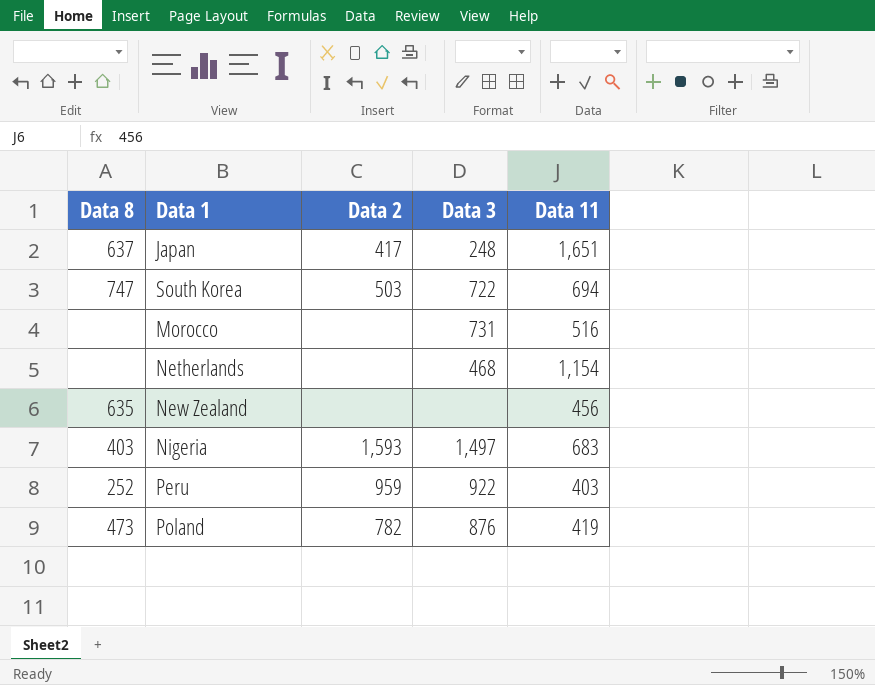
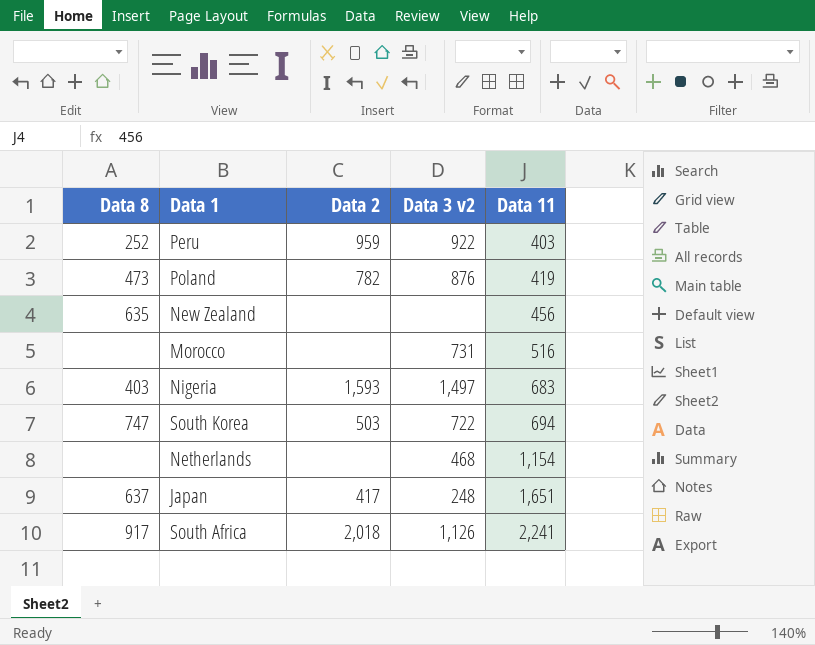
row order: none -> Data 11 ascending
column name: Data 3 -> Data 3 v2
row South Africa: none -> 917 | 2,018 | 1,126 | 2,241

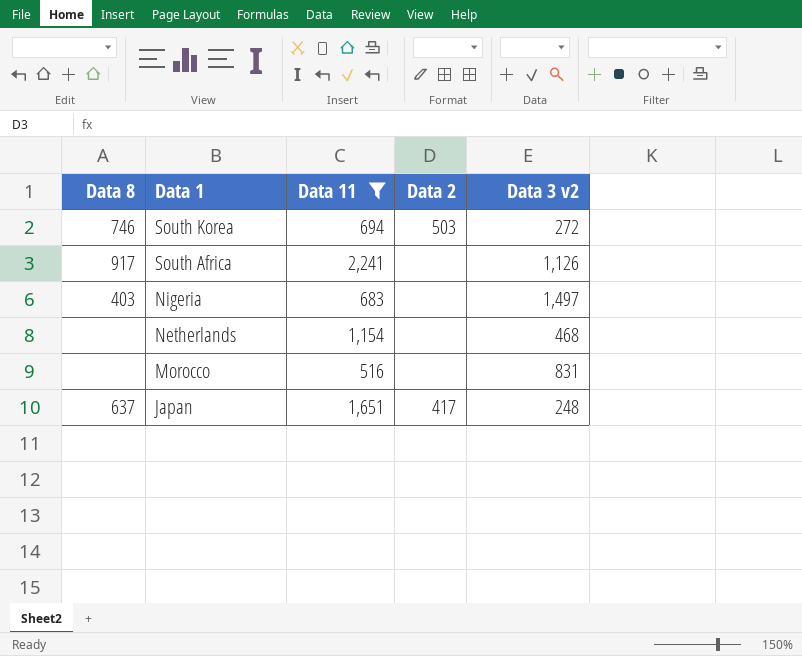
filter: none -> Data 11 >= 516
row order: Data 11 ascending -> Data 1 descending
column Data 11 | position: 5 -> 3
South Korea | Data 8: 747 -> 746
South Korea | Data 3 v2: 722 -> 272
South Africa | Data 2: 2,018 -> none
Nigeria | Data 2: 1,593 -> none
Morocco | Data 3 v2: 731 -> 831

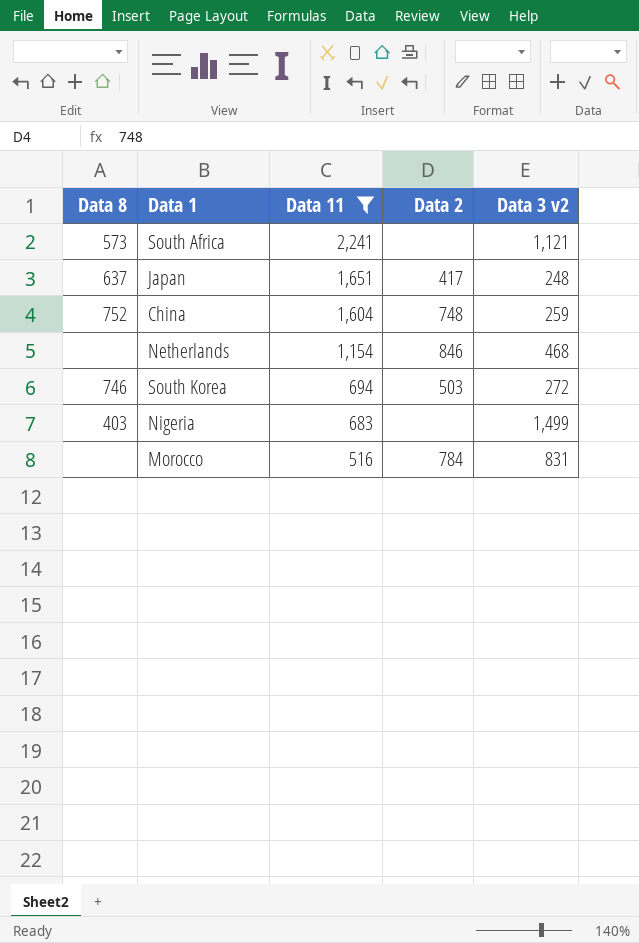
row order: Data 1 descending -> Data 11 descending
South Africa | Data 8: 917 -> 573
South Africa | Data 3 v2: 1,126 -> 1,121
row China: none -> 752 | 1,604 | 748 | 259
Netherlands | Data 2: none -> 846
Nigeria | Data 3 v2: 1,497 -> 1,499
Morocco | Data 2: none -> 784

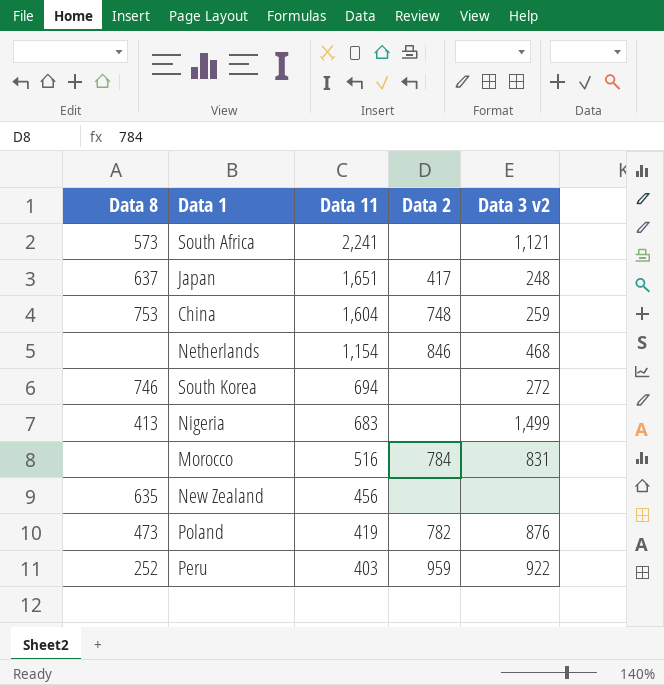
filter: Data 11 >= 516 -> none
China | Data 8: 752 -> 753
South Korea | Data 2: 503 -> none
Nigeria | Data 8: 403 -> 413

